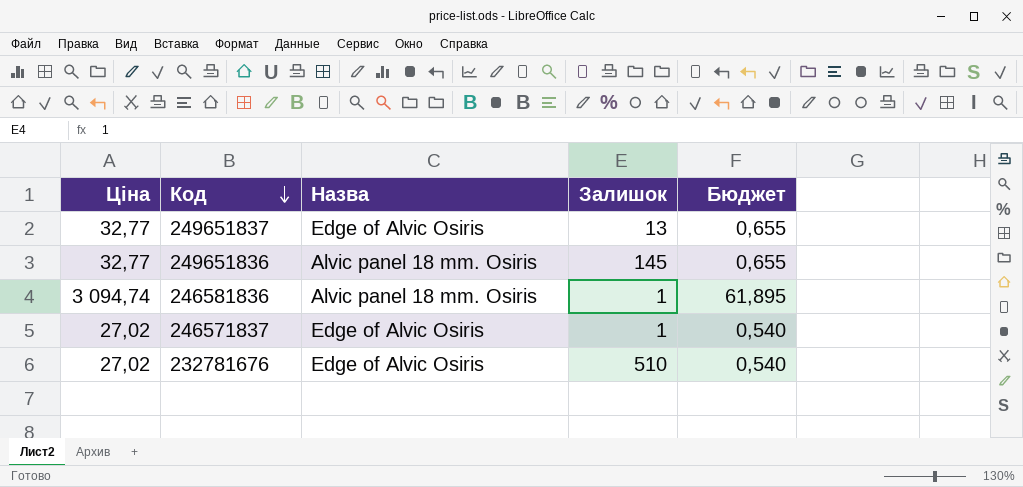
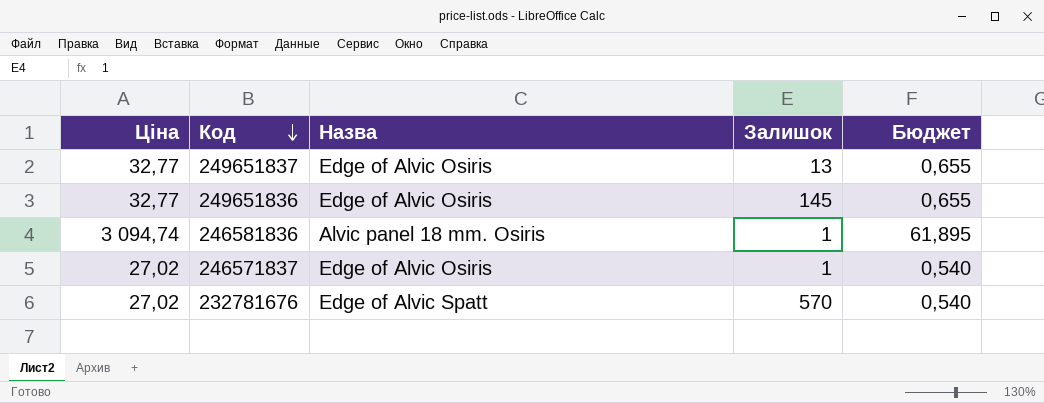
249651836 | Назва: Alvic panel 18 mm. Osiris -> Edge of Alvic Osiris
232781676 | Назва: Edge of Alvic Osiris -> Edge of Alvic Spatt
232781676 | Залишок: 510 -> 570

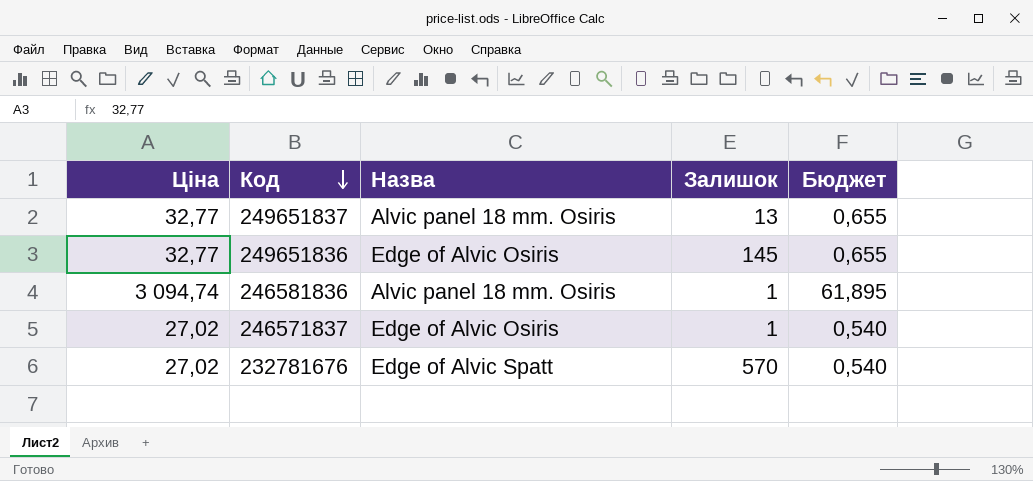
249651837 | Назва: Edge of Alvic Osiris -> Alvic panel 18 mm. Osiris

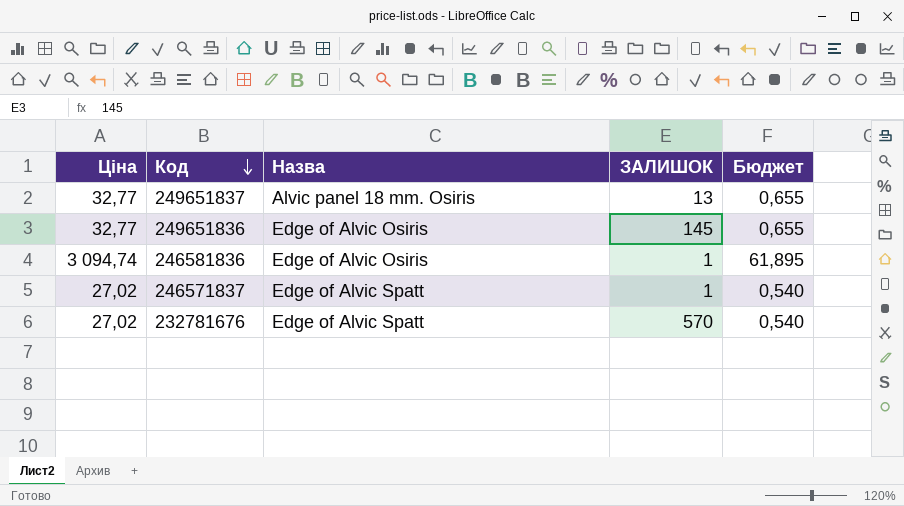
column name: Залишок -> ЗАЛИШОК
246581836 | Назва: Alvic panel 18 mm. Osiris -> Edge of Alvic Osiris
246571837 | Назва: Edge of Alvic Osiris -> Edge of Alvic Spatt

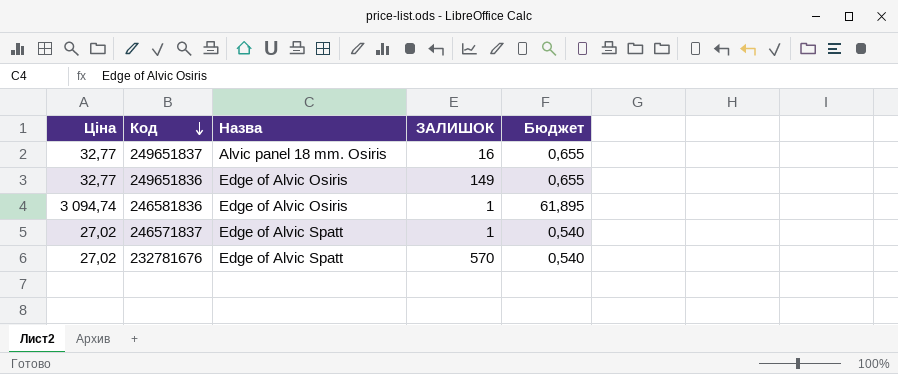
249651837 | ЗАЛИШОК: 13 -> 16
249651836 | ЗАЛИШОК: 145 -> 149

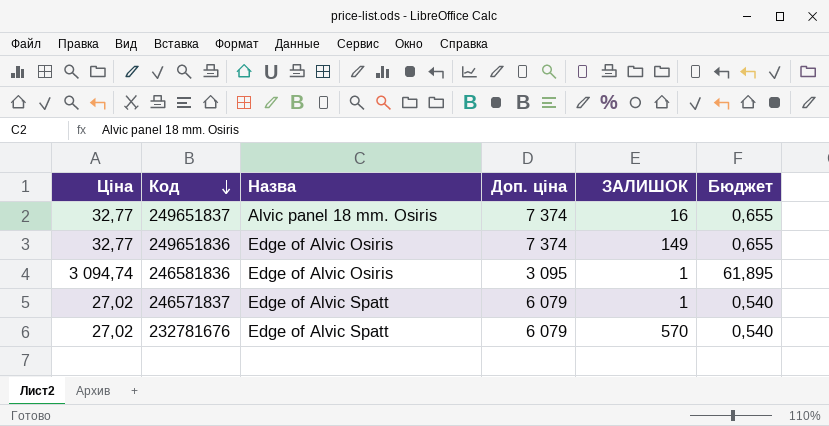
column Доп. ціна | position: none -> 4

